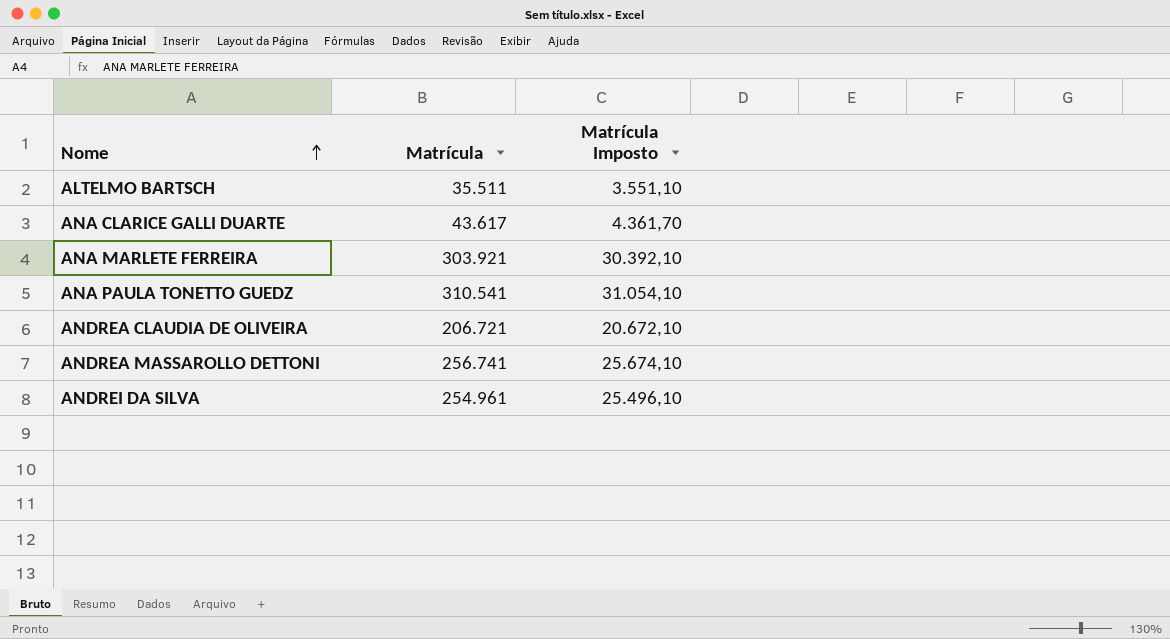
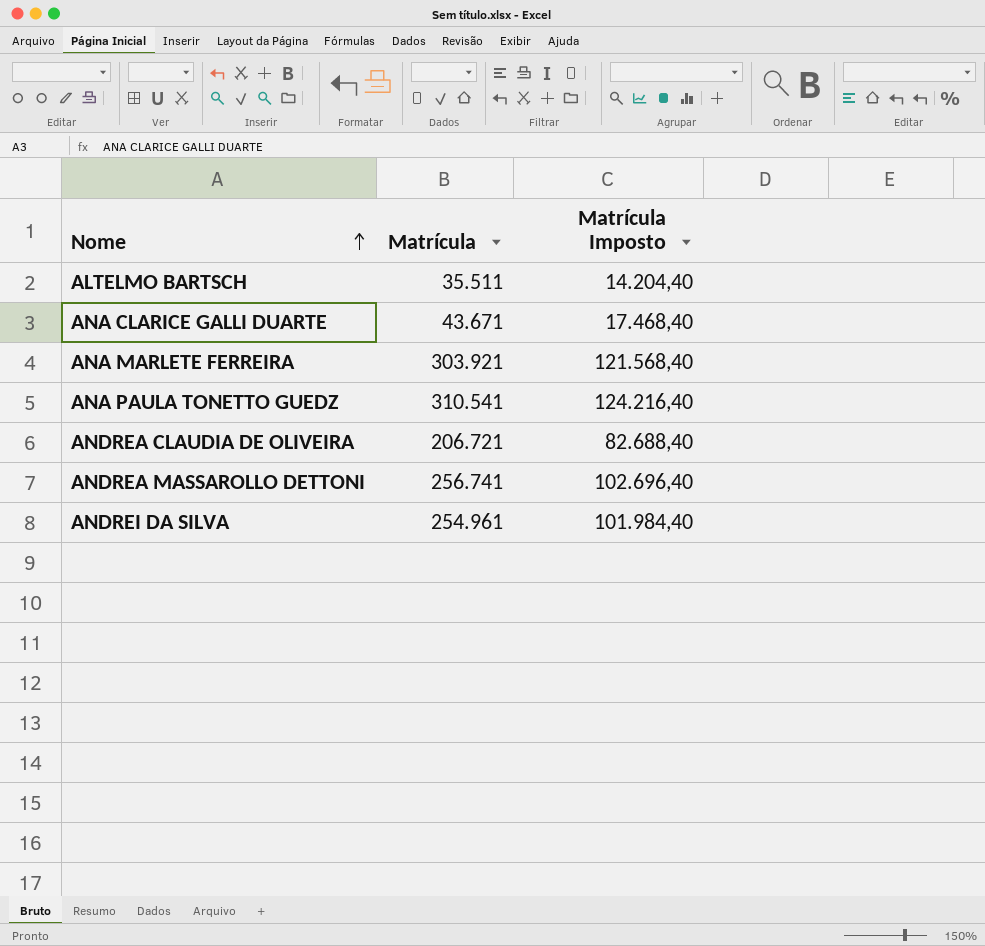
column Matrícula Imposto | formula: [Matrícula] * 0,1 -> [Matrícula] * 0,4
ANA CLARICE GALLI DUARTE | Matrícula: 43.617 -> 43.671

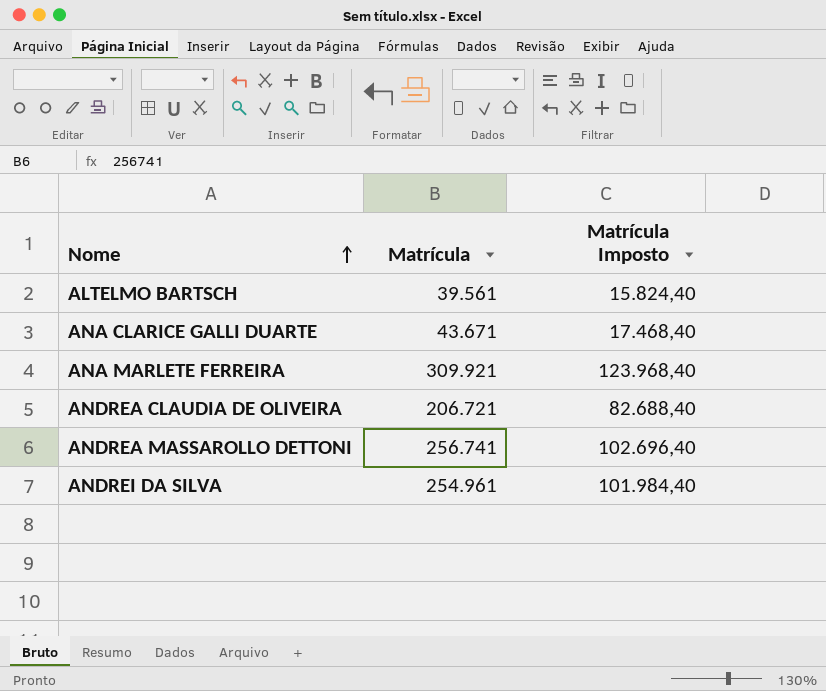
row ANA PAULA TONETTO GUEDZ: 310.541 | 124.216,40 -> none
ALTELMO BARTSCH | Matrícula: 35.511 -> 39.561
ALTELMO BARTSCH | Matrícula Imposto: 14.204,40 -> 15.824,40
ANA MARLETE FERREIRA | Matrícula: 303.921 -> 309.921
ANA MARLETE FERREIRA | Matrícula Imposto: 121.568,40 -> 123.968,40

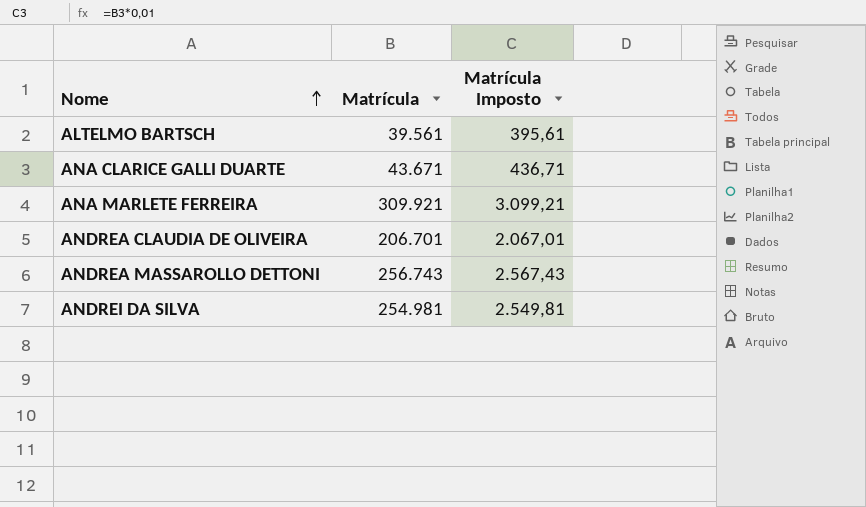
column Matrícula Imposto | formula: [Matrícula] * 0,4 -> [Matrícula] * 0,01
ANDREA CLAUDIA DE OLIVEIRA | Matrícula: 206.721 -> 206.701
ANDREA MASSAROLLO DETTONI | Matrícula: 256.741 -> 256.743
ANDREI DA SILVA | Matrícula: 254.961 -> 254.981

